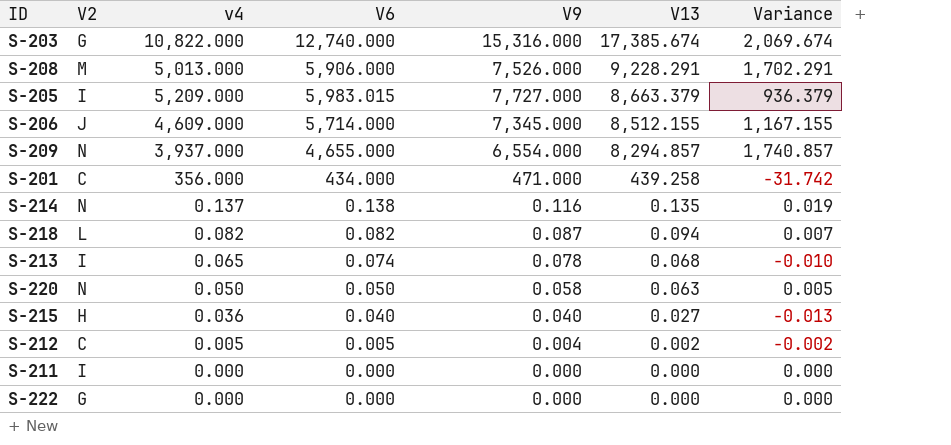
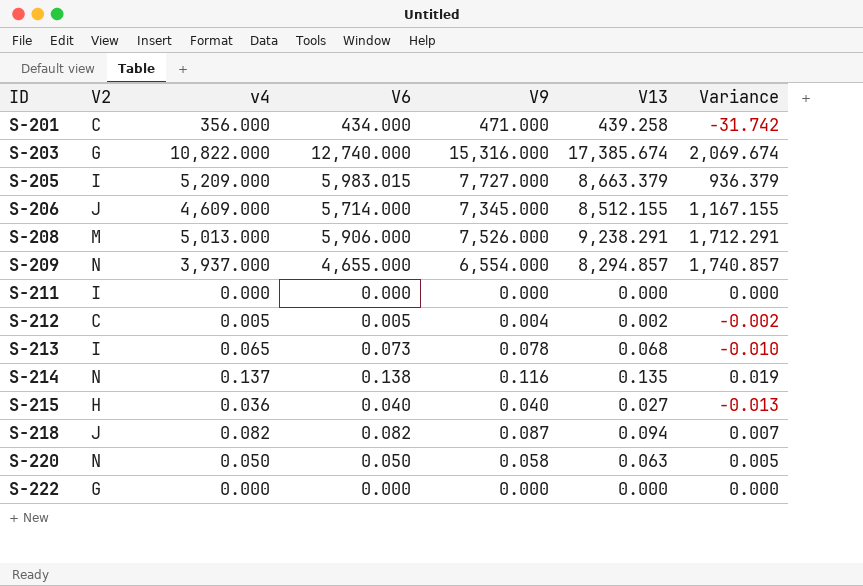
row order: V13 descending -> ID ascending
S-208 | V13: 9,228.291 -> 9,238.291
S-208 | Variance: 1,702.291 -> 1,712.291
S-213 | V6: 0.074 -> 0.073
S-218 | V2: L -> J

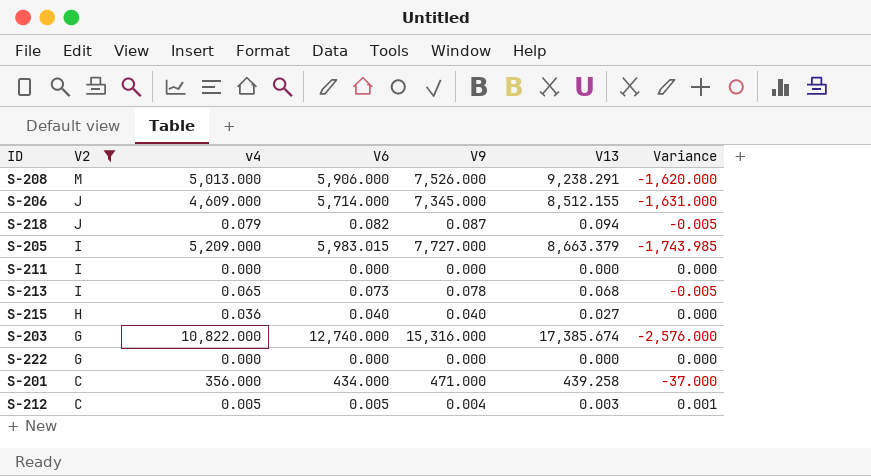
filter: none -> V2 != N
row order: ID ascending -> V2 descending
column Variance | formula: [V13] - [V9] -> [V6] - [V9]
S-218 | v4: 0.082 -> 0.079
S-212 | V13: 0.002 -> 0.003

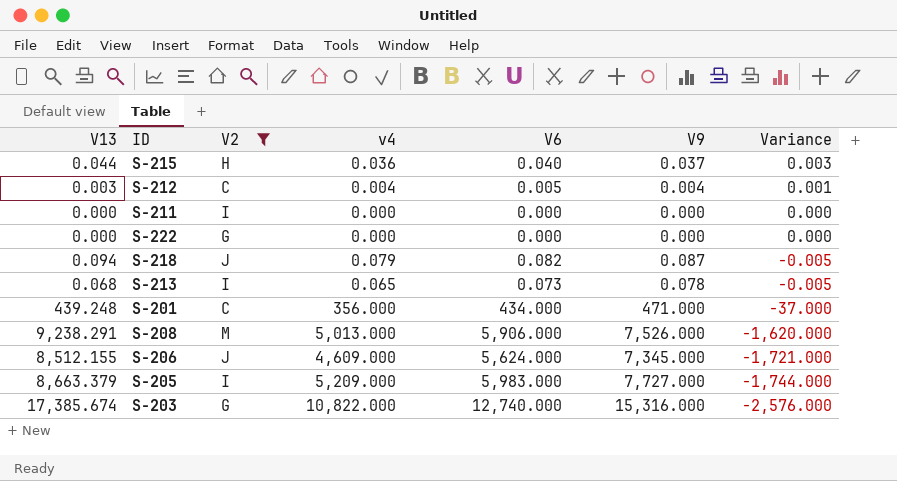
row order: V2 descending -> Variance descending
column V13 | position: 6 -> 1
S-215 | V13: 0.027 -> 0.044
S-215 | V9: 0.040 -> 0.037
S-215 | Variance: 0.000 -> 0.003
S-212 | v4: 0.005 -> 0.004
S-201 | V13: 439.258 -> 439.248
S-206 | V6: 5,714.000 -> 5,624.000
S-206 | Variance: -1,631.000 -> -1,721.000
S-205 | V6: 5,983.015 -> 5,983.000
S-205 | Variance: -1,743.985 -> -1,744.000

